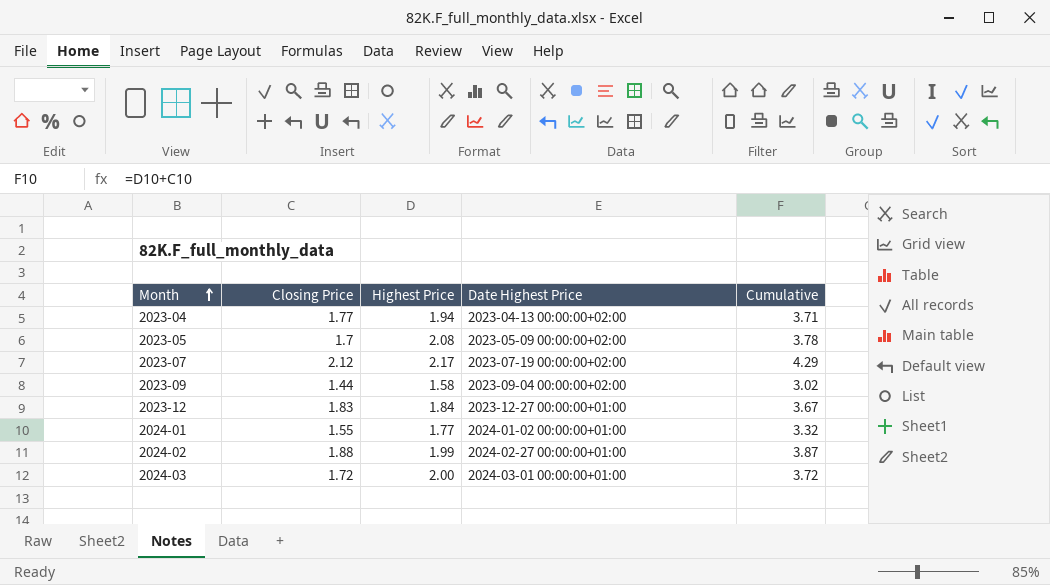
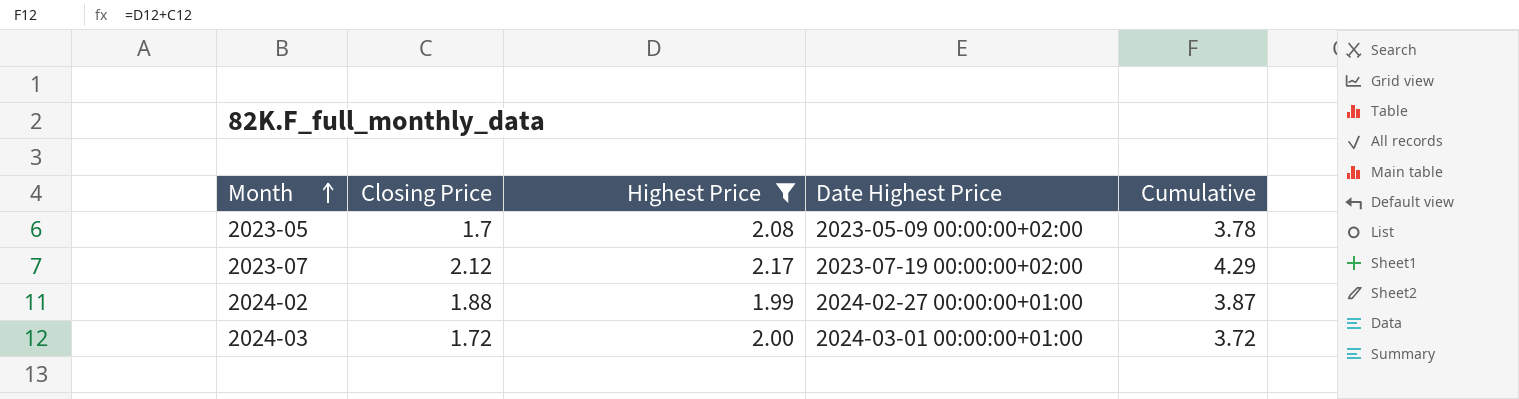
filter: none -> Highest Price >= 1.99

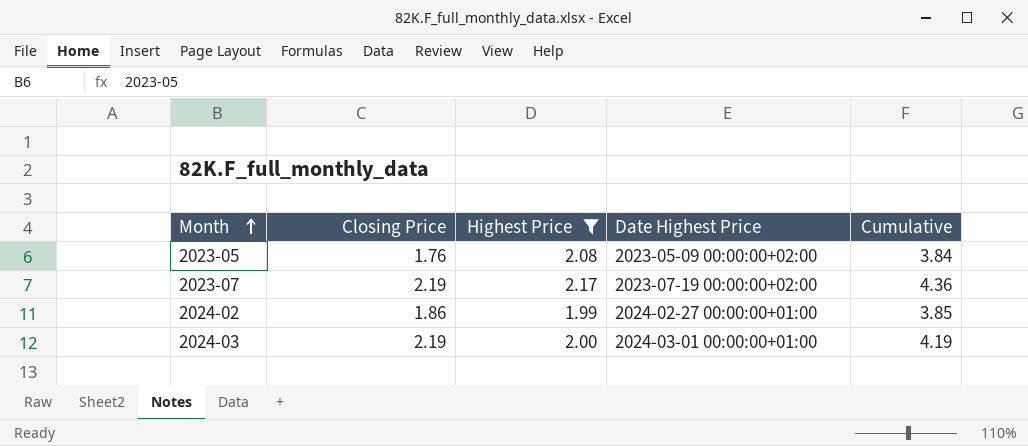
2023-05 | Closing Price: 1.7 -> 1.76
2023-05 | Cumulative: 3.78 -> 3.84
2023-07 | Closing Price: 2.12 -> 2.19
2023-07 | Cumulative: 4.29 -> 4.36
2024-02 | Closing Price: 1.88 -> 1.86
2024-02 | Cumulative: 3.87 -> 3.85
2024-03 | Closing Price: 1.72 -> 2.19
2024-03 | Cumulative: 3.72 -> 4.19

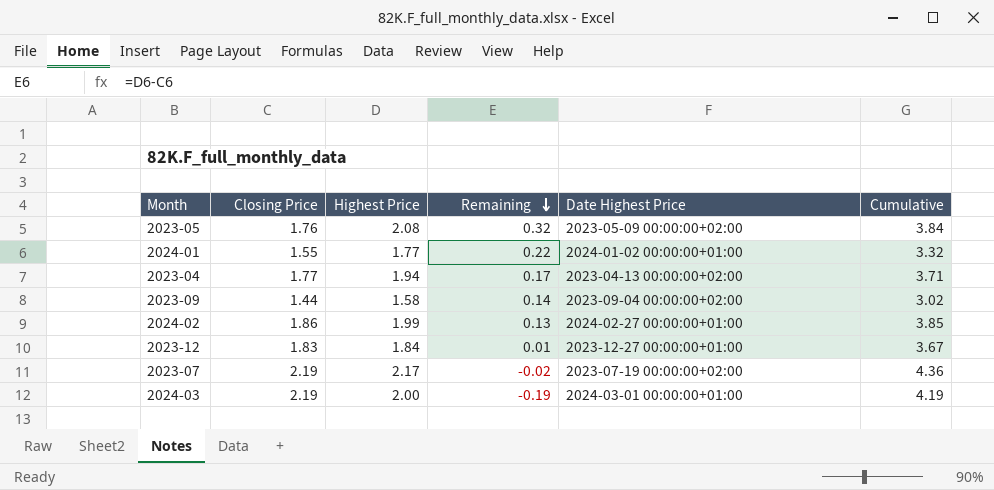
filter: Highest Price >= 1.99 -> none
row order: Month ascending -> Remaining descending
column Remaining | formula: none -> [Highest Price] - [Closing Price]

